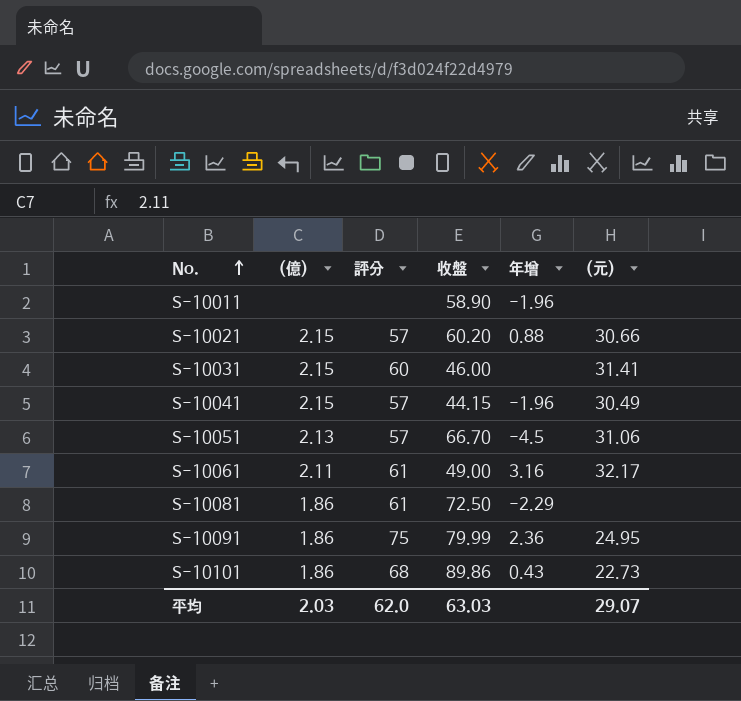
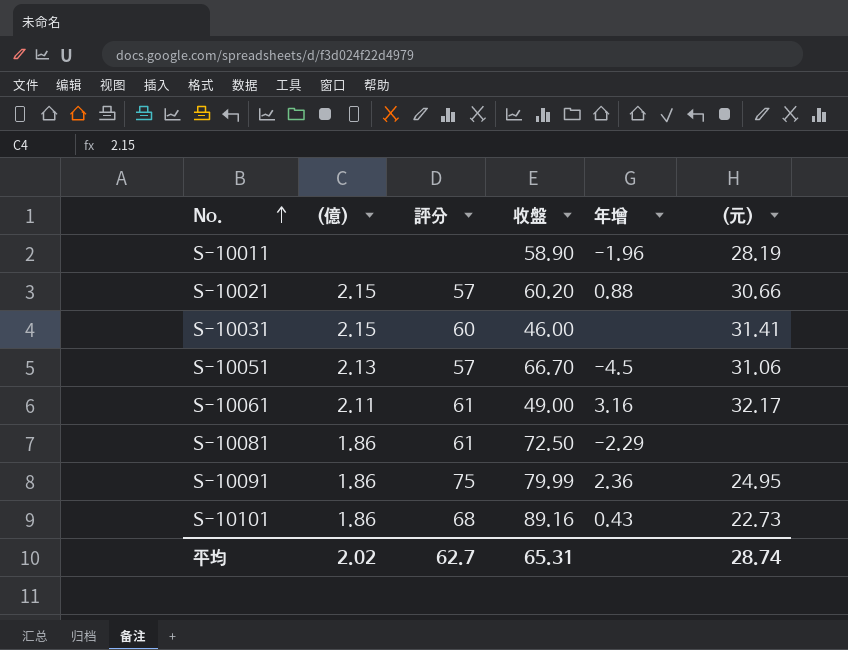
row S-10041: 2.15 | 57 | 44.15 | -1.96 | 30.49 -> none
S-10011 | (元): none -> 28.19
S-10101 | 收盤: 89.86 -> 89.16
平均 | (億): 2.03 -> 2.02
平均 | 評分: 62.0 -> 62.7
平均 | 收盤: 63.03 -> 65.31
平均 | (元): 29.07 -> 28.74

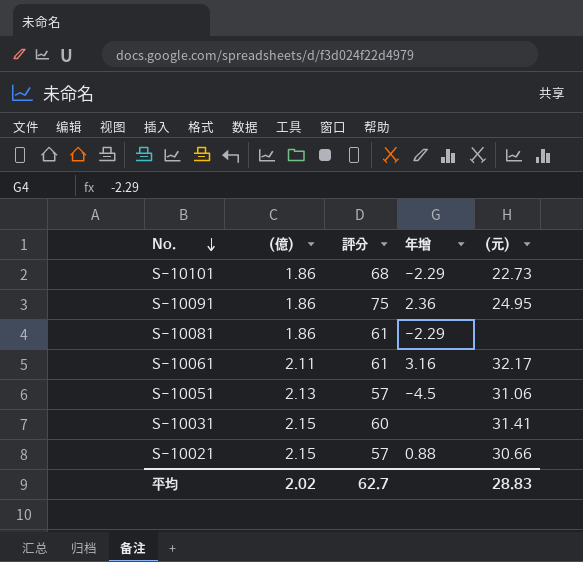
row order: No. ascending -> No. descending
column 收盤 | position: 4 -> none
row S-10011: none | none | 58.90 | -1.96 | 28.19 -> none
S-10101 | 年增: 0.43 -> -2.29
平均 | (元): 28.74 -> 28.83

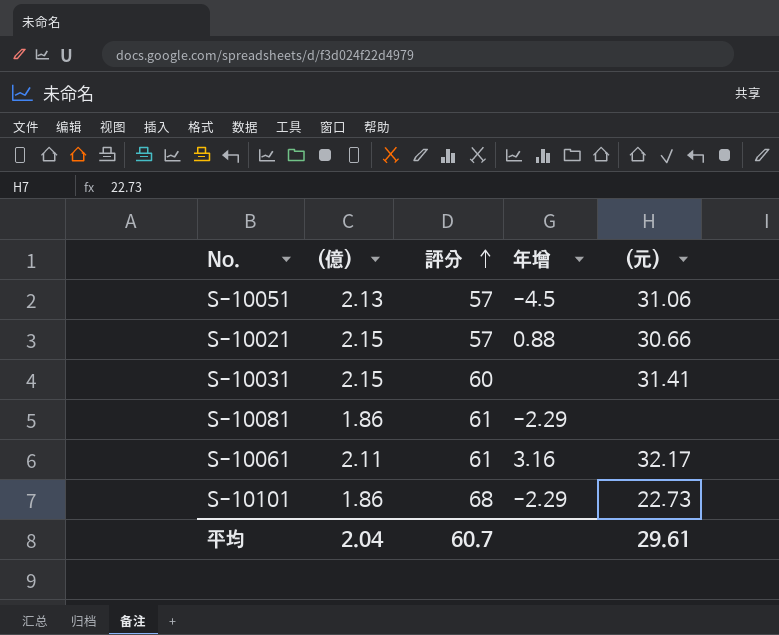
row order: No. descending -> 評分 ascending
row S-10091: 1.86 | 75 | 2.36 | 24.95 -> none
平均 | (億): 2.02 -> 2.04
平均 | 評分: 62.7 -> 60.7
平均 | (元): 28.83 -> 29.61

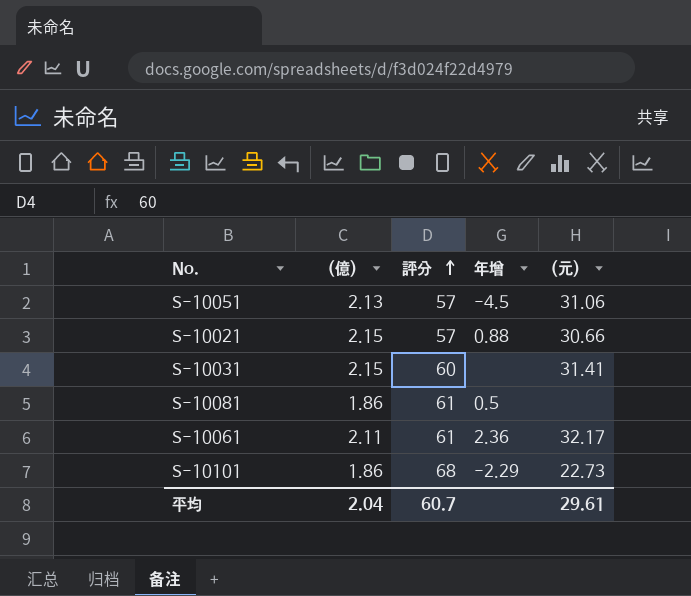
S-10081 | 年增: -2.29 -> 0.5
S-10061 | 年增: 3.16 -> 2.36

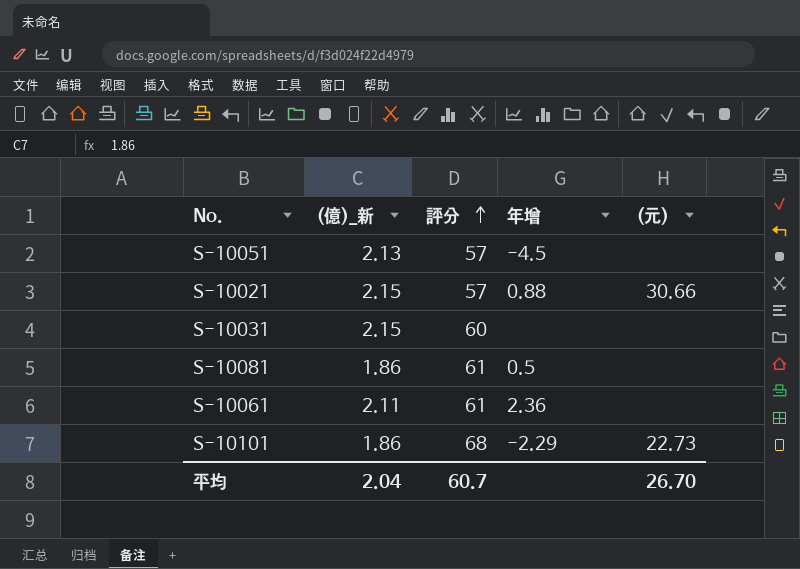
column name: (億) -> (億)_新
S-10051 | (元): 31.06 -> none
S-10031 | (元): 31.41 -> none
S-10061 | (元): 32.17 -> none
平均 | (元): 29.61 -> 26.70

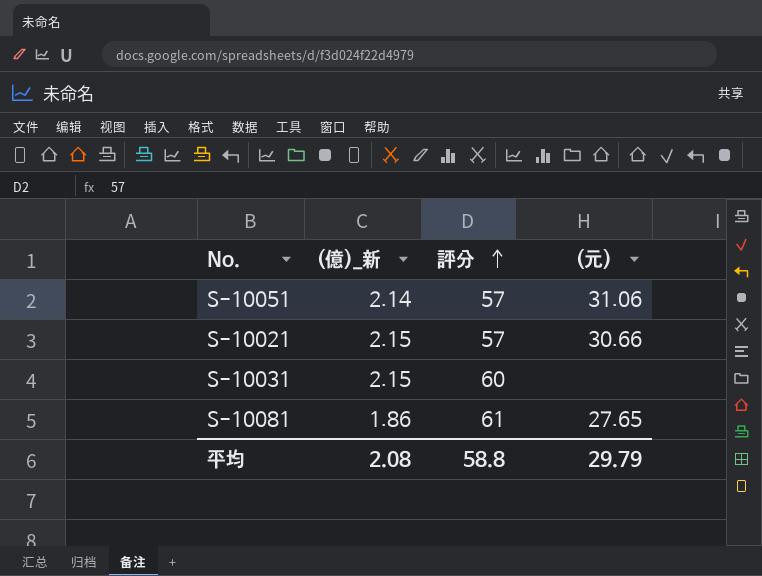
column 年增 | position: 4 -> none
row S-10061: 2.11 | 61 | 2.36 | none -> none
row S-10101: 1.86 | 68 | -2.29 | 22.73 -> none
S-10051 | (億)_新: 2.13 -> 2.14
S-10051 | (元): none -> 31.06
S-10081 | (元): none -> 27.65
平均 | (億)_新: 2.04 -> 2.08
平均 | 評分: 60.7 -> 58.8
平均 | (元): 26.70 -> 29.79

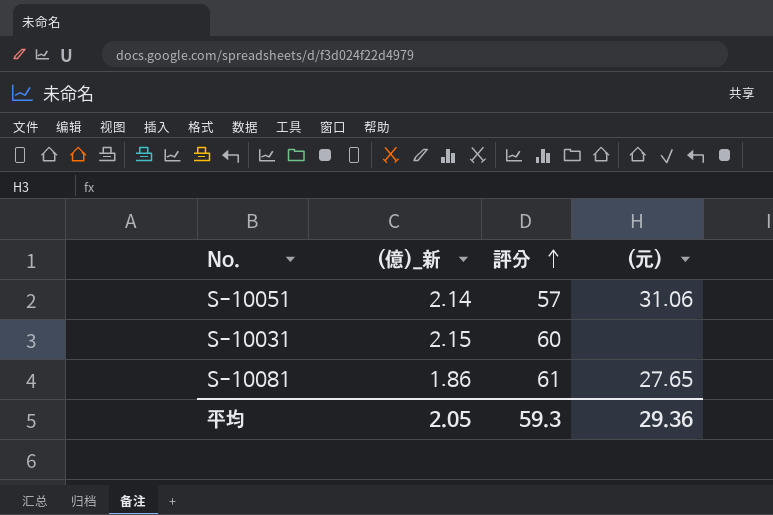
row S-10021: 2.15 | 57 | 30.66 -> none
平均 | (億)_新: 2.08 -> 2.05
平均 | 評分: 58.8 -> 59.3
平均 | (元): 29.79 -> 29.36

